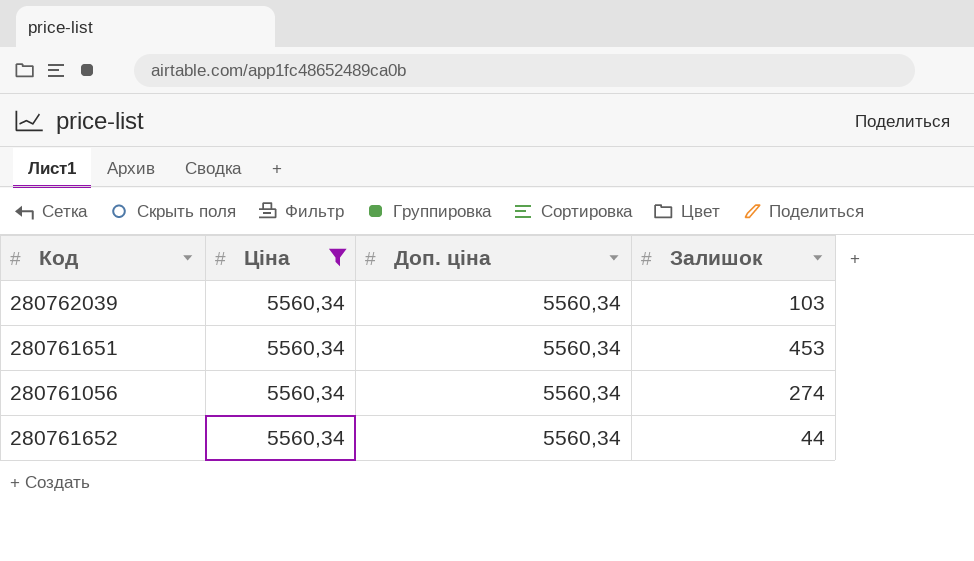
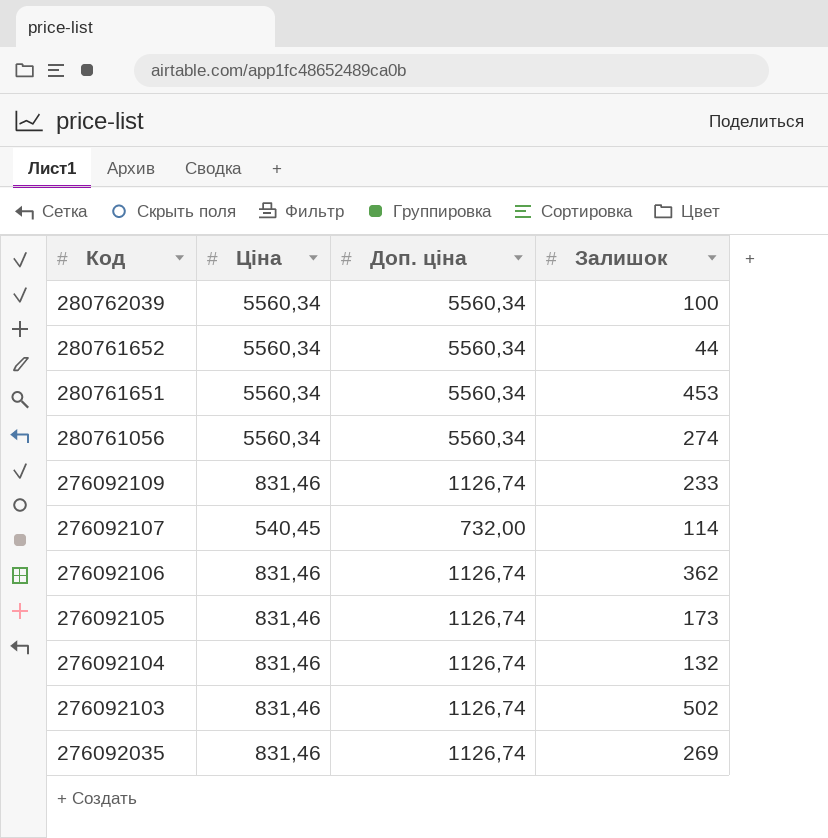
filter: Ціна = 5560,34 -> none
row order: none -> Код descending
280762039 | Залишок: 103 -> 100

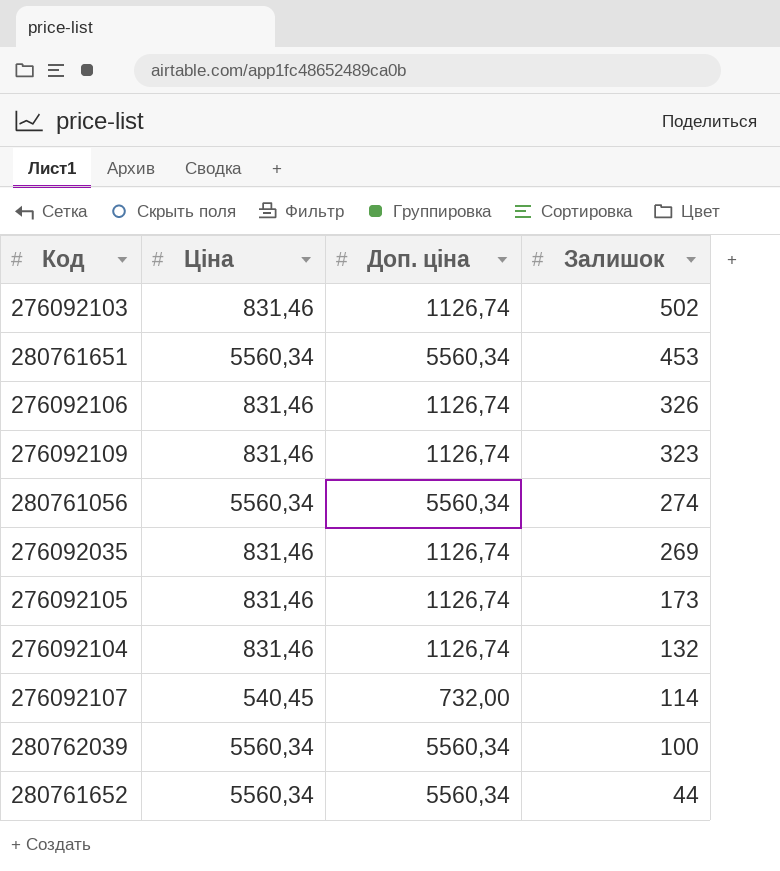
row order: Код descending -> Залишок descending
276092106 | Залишок: 362 -> 326
276092109 | Залишок: 233 -> 323

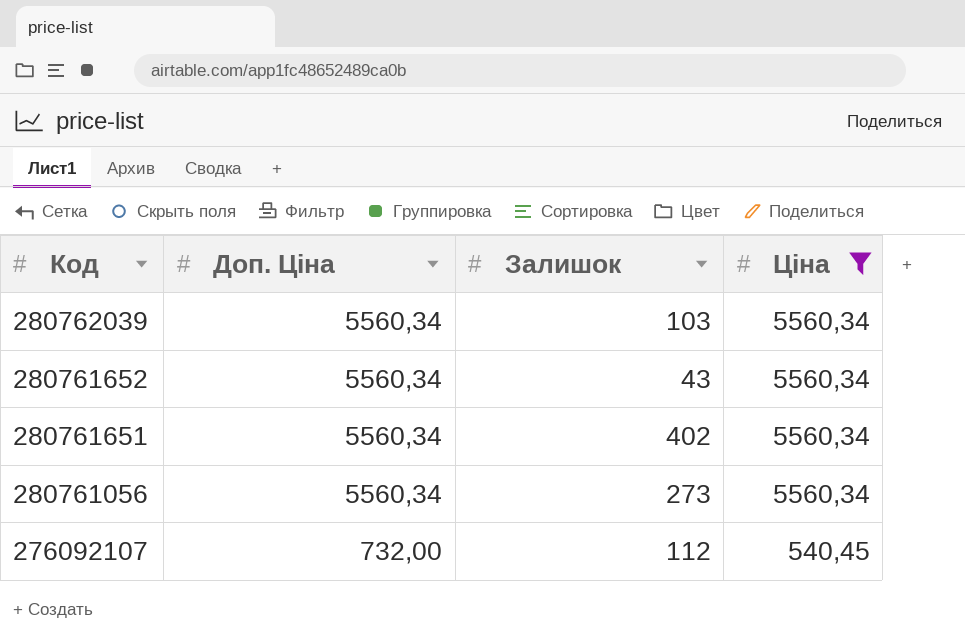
filter: none -> Ціна != 831,46
row order: Залишок descending -> Код descending
column name: Доп. ціна -> Доп. Ціна
column Ціна | position: 2 -> 4
280762039 | Залишок: 100 -> 103
280761652 | Залишок: 44 -> 43
280761651 | Залишок: 453 -> 402
280761056 | Залишок: 274 -> 273
276092107 | Залишок: 114 -> 112

